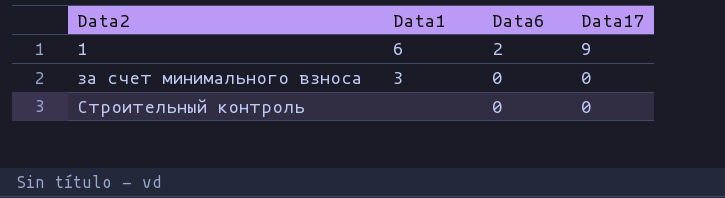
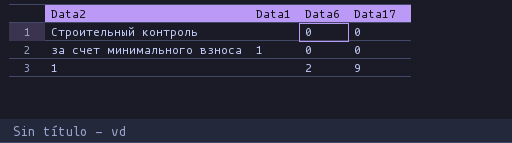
row order: Data2 ascending -> Data2 descending
за счет минимального взноса | Data1: 3 -> 1
1 | Data1: 6 -> none

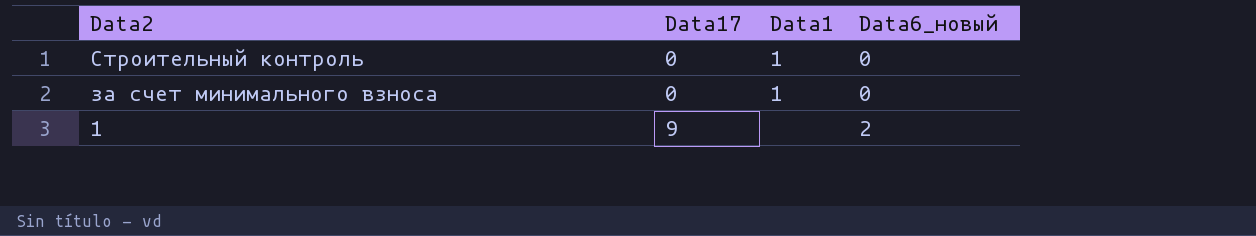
column Data17 | position: 4 -> 2
column name: Data6 -> Data6_новый
Строительный контроль | Data1: none -> 1

